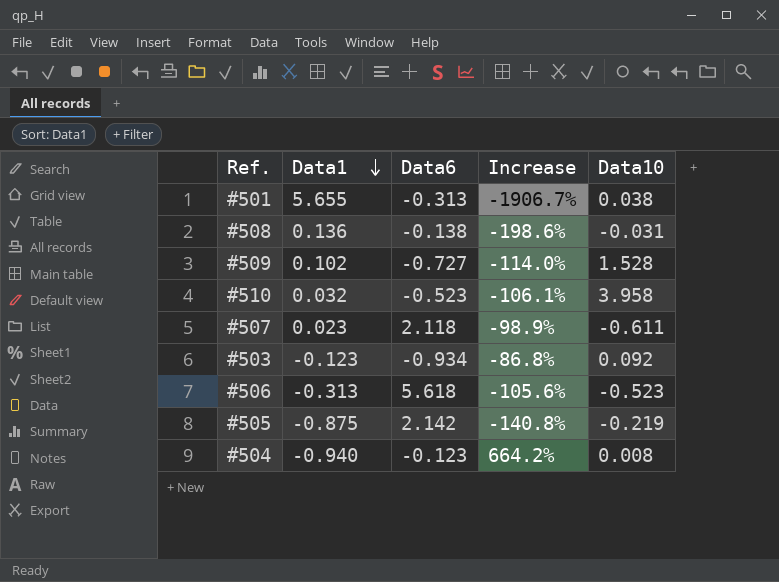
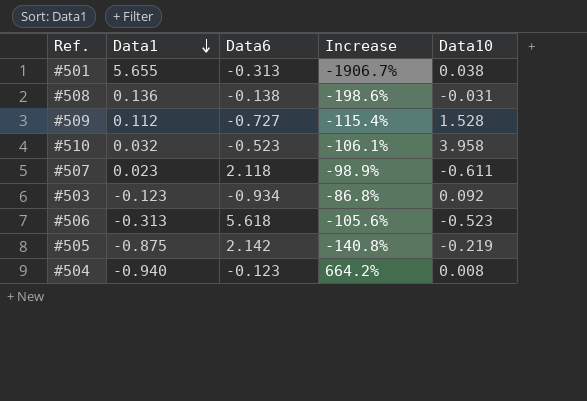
#509 | Data1: 0.102 -> 0.112
#509 | Increase: -114.0% -> -115.4%

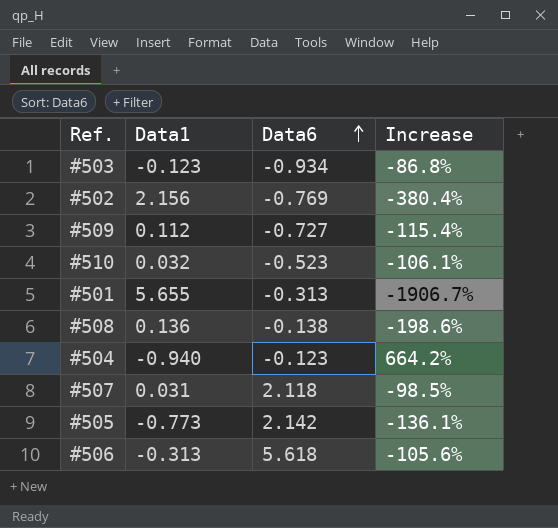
row order: Data1 descending -> Data6 ascending
column Data10 | position: 5 -> none
row #502: none -> 2.156 | -0.769 | -380.4%
#507 | Data1: 0.023 -> 0.031
#507 | Increase: -98.9% -> -98.5%
#505 | Data1: -0.875 -> -0.773
#505 | Increase: -140.8% -> -136.1%

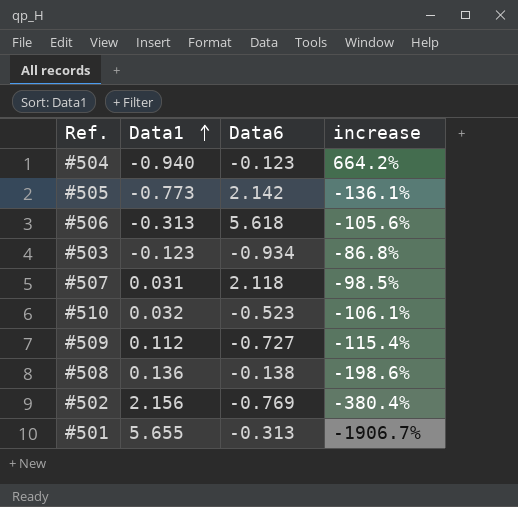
row order: Data6 ascending -> Data1 ascending
column name: Increase -> increase

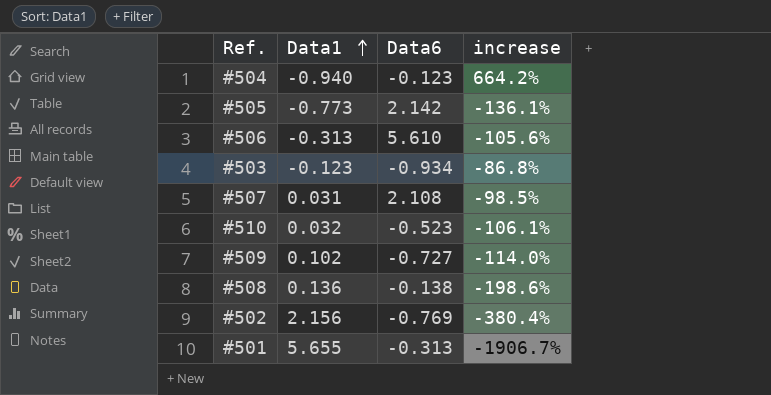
#506 | Data6: 5.618 -> 5.610
#507 | Data6: 2.118 -> 2.108
#509 | Data1: 0.112 -> 0.102
#509 | increase: -115.4% -> -114.0%

